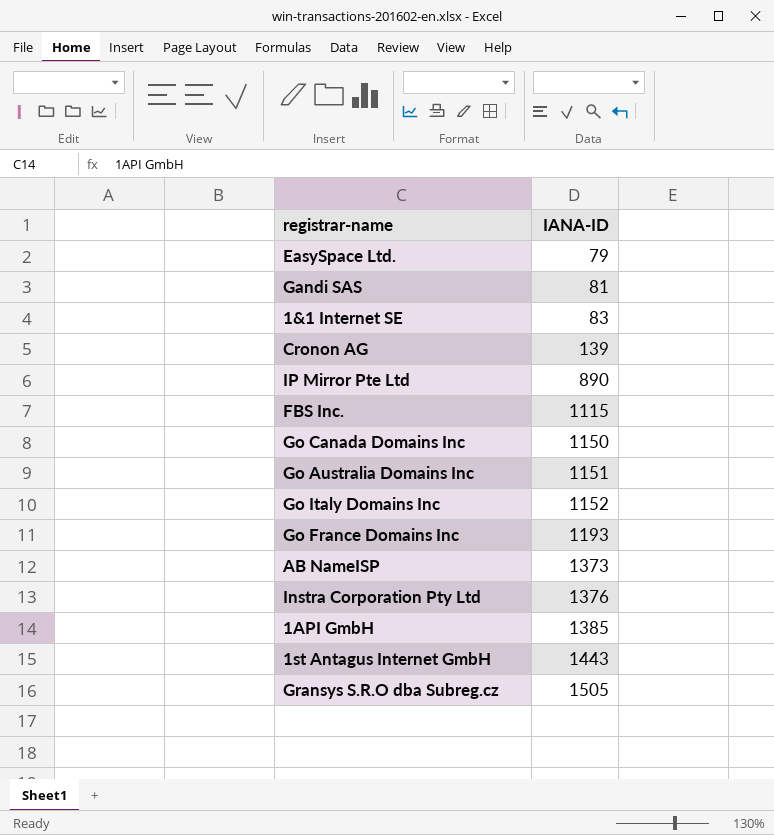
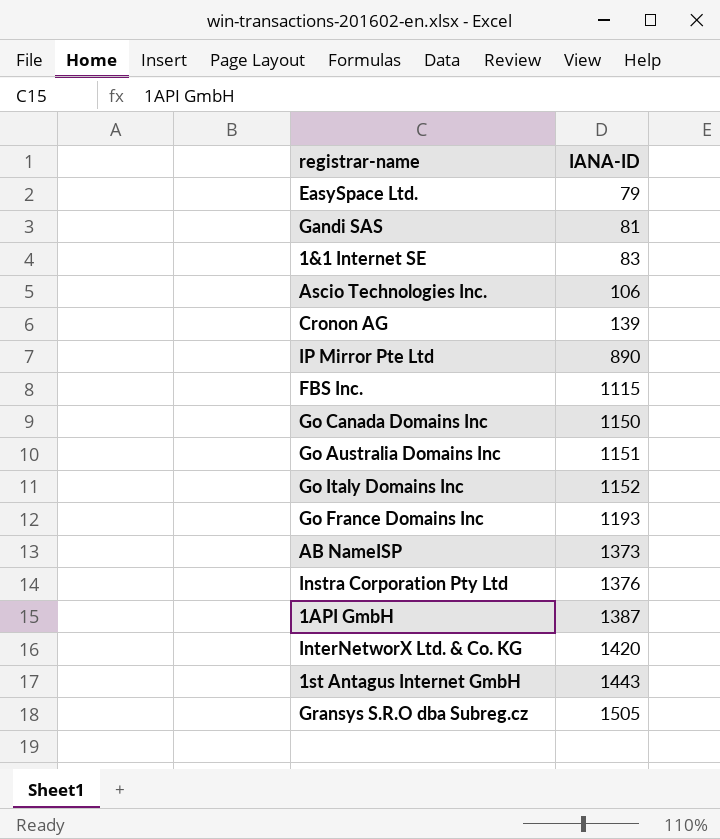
row Ascio Technologies Inc.: none -> 106
1API GmbH | IANA-ID: 1385 -> 1387
row InterNetworX Ltd. & Co. KG: none -> 1420

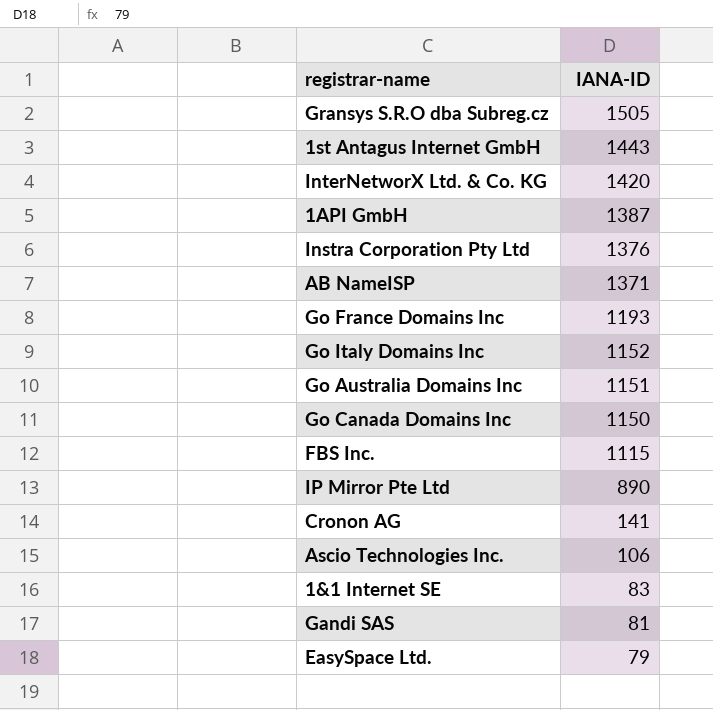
row order: IANA-ID ascending -> IANA-ID descending
AB NameISP | IANA-ID: 1373 -> 1371
Cronon AG | IANA-ID: 139 -> 141

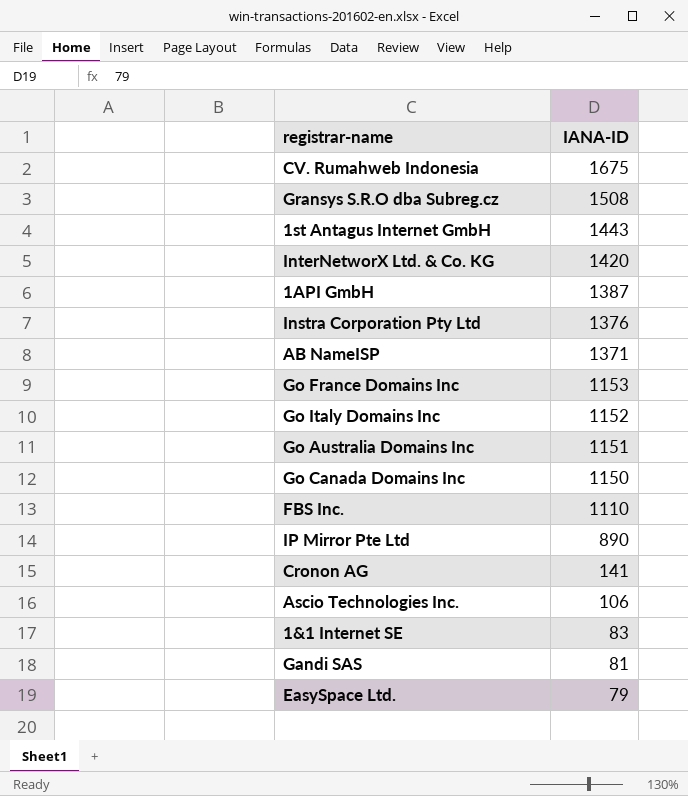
row CV. Rumahweb Indonesia: none -> 1675
Gransys S.R.O dba Subreg.cz | IANA-ID: 1505 -> 1508
Go France Domains Inc | IANA-ID: 1193 -> 1153
FBS Inc. | IANA-ID: 1115 -> 1110

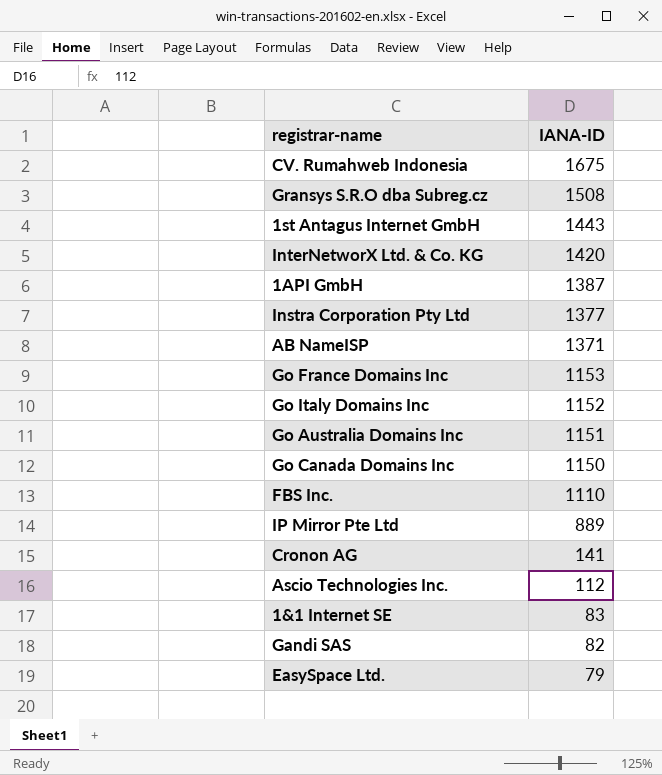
Instra Corporation Pty Ltd | IANA-ID: 1376 -> 1377
IP Mirror Pte Ltd | IANA-ID: 890 -> 889
Ascio Technologies Inc. | IANA-ID: 106 -> 112
Gandi SAS | IANA-ID: 81 -> 82

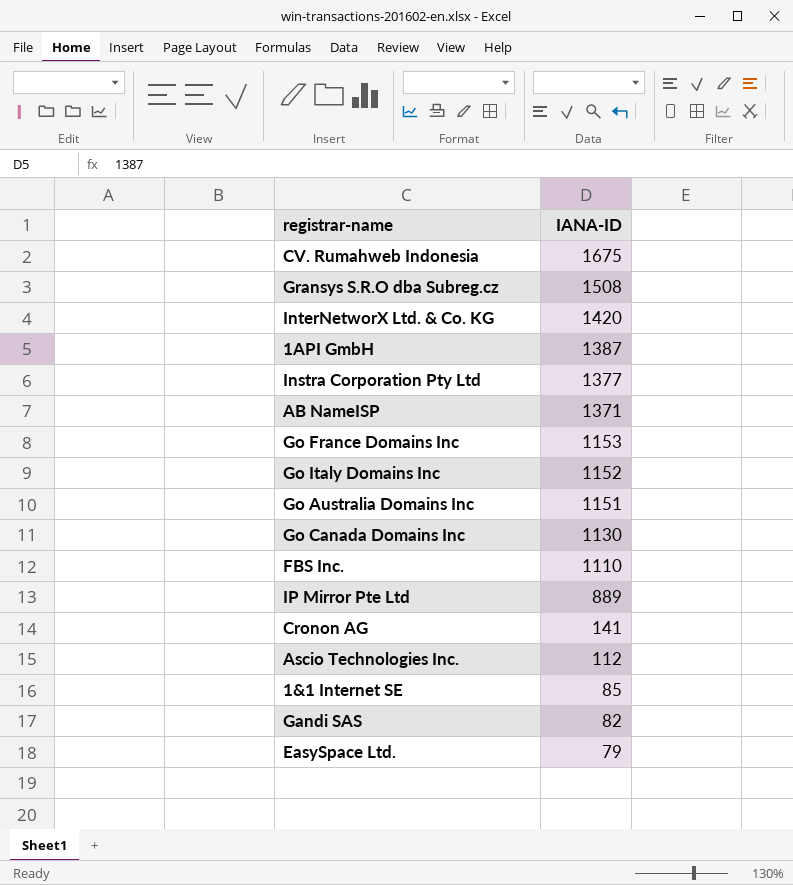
row 1st Antagus Internet GmbH: 1443 -> none
Go Canada Domains Inc | IANA-ID: 1150 -> 1130
1&1 Internet SE | IANA-ID: 83 -> 85

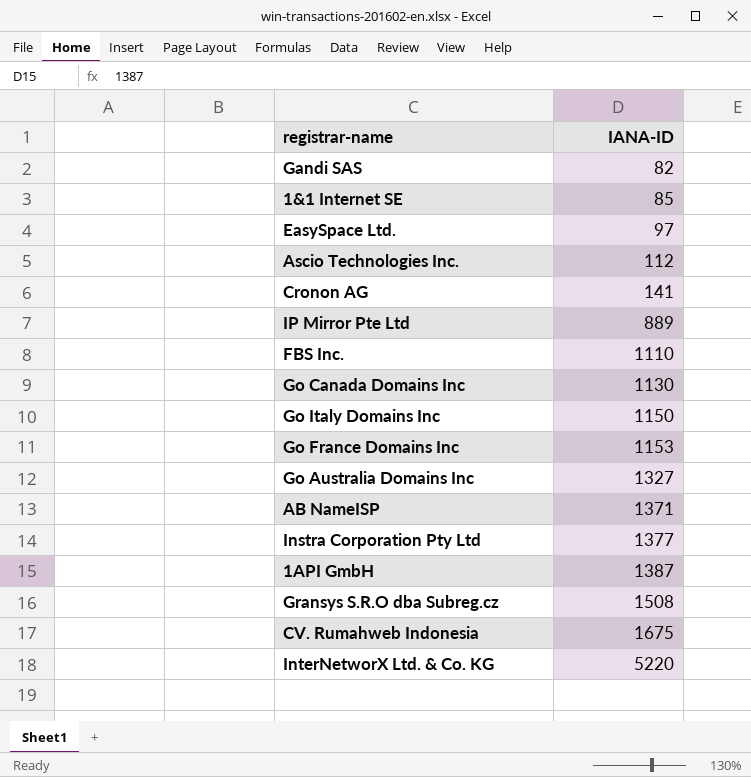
row order: IANA-ID descending -> IANA-ID ascending
EasySpace Ltd. | IANA-ID: 79 -> 97
Go Italy Domains Inc | IANA-ID: 1152 -> 1150
Go Australia Domains Inc | IANA-ID: 1151 -> 1327
InterNetworX Ltd. & Co. KG | IANA-ID: 1420 -> 5220

